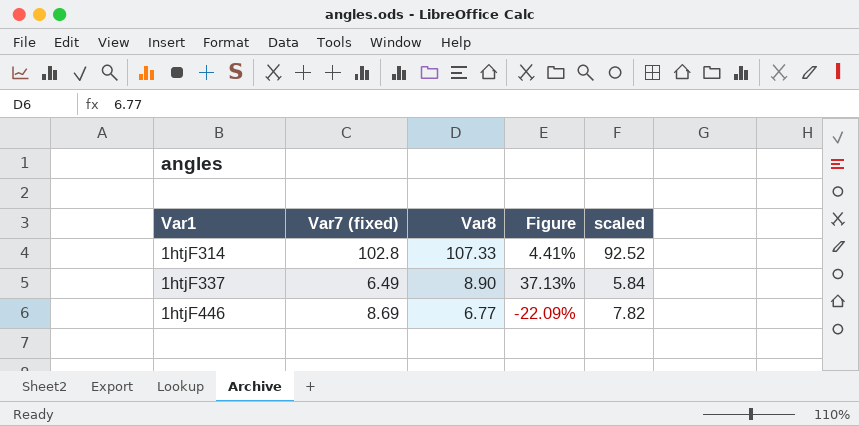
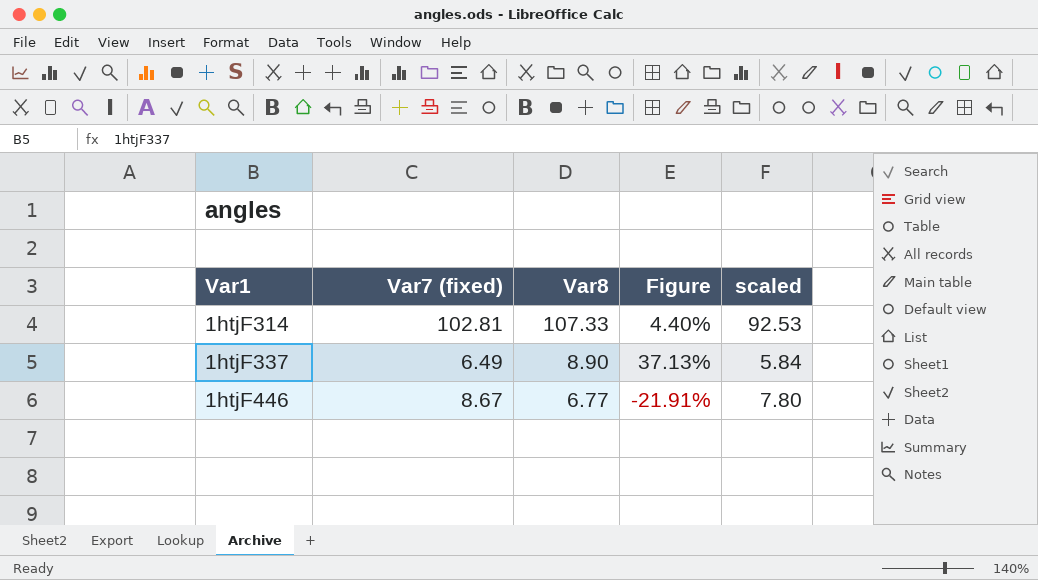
1htjF314 | Var7 (fixed): 102.8 -> 102.81
1htjF314 | Figure: 4.41% -> 4.40%
1htjF314 | scaled: 92.52 -> 92.53
1htjF446 | Var7 (fixed): 8.69 -> 8.67
1htjF446 | Figure: -22.09% -> -21.91%
1htjF446 | scaled: 7.82 -> 7.80

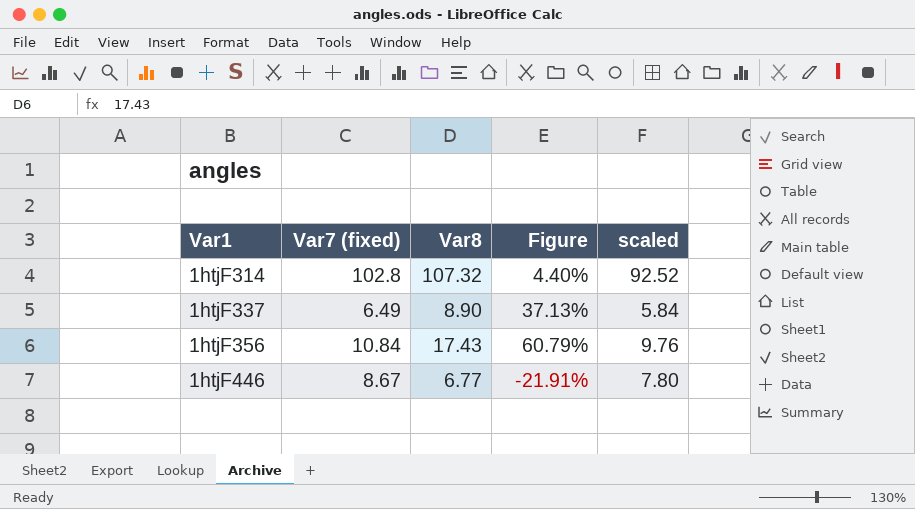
1htjF314 | Var7 (fixed): 102.81 -> 102.8
1htjF314 | Var8: 107.33 -> 107.32
1htjF314 | scaled: 92.53 -> 92.52
row 1htjF356: none -> 10.84 | 17.43 | 60.79% | 9.76

